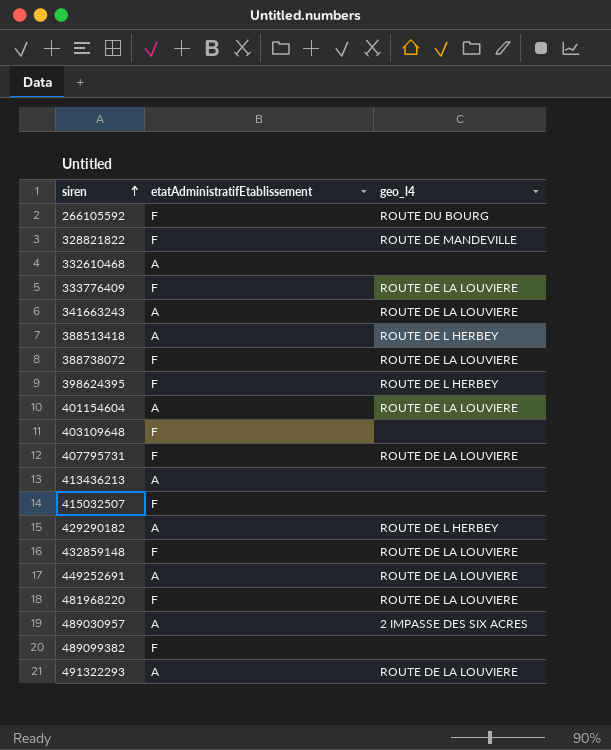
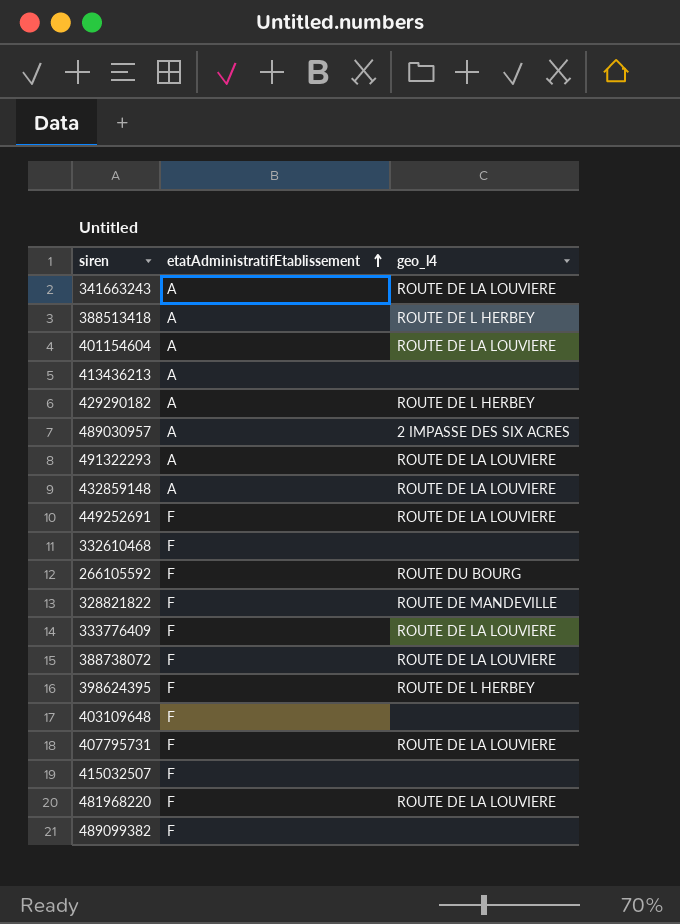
row order: siren ascending -> etatAdministratifEtablissement ascending
432859148 | etatAdministratifEtablissement: F -> A
449252691 | etatAdministratifEtablissement: A -> F
332610468 | etatAdministratifEtablissement: A -> F

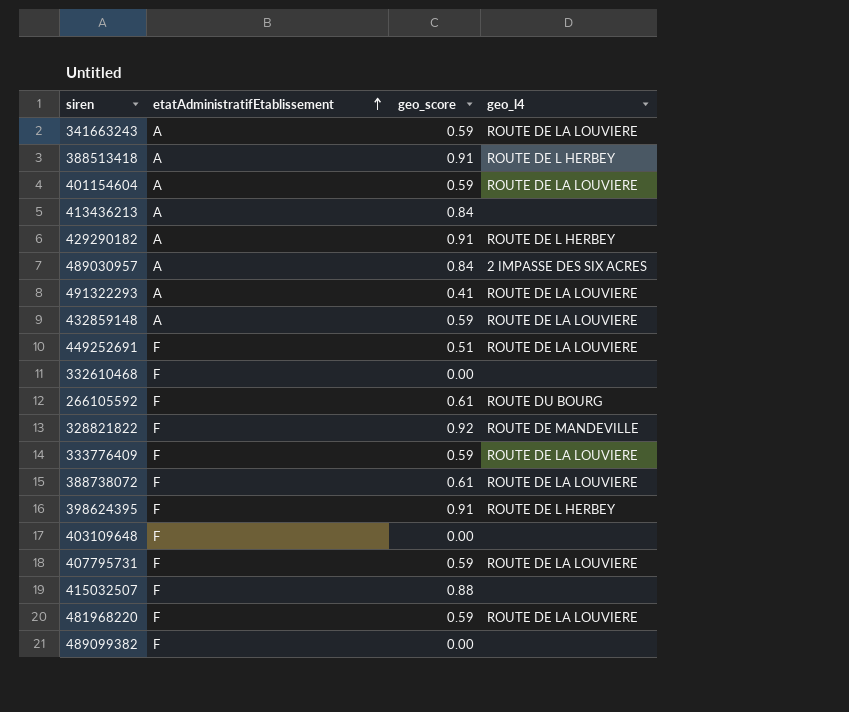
column geo_score | position: none -> 3

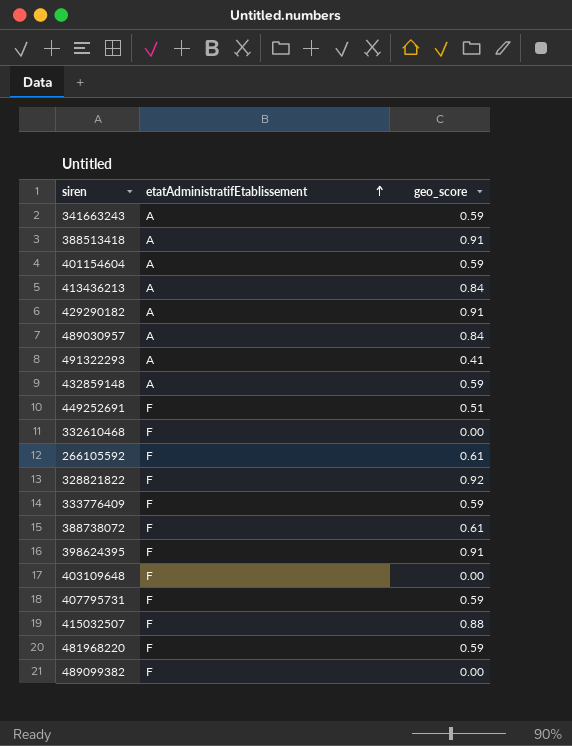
column geo_l4 | position: 4 -> none

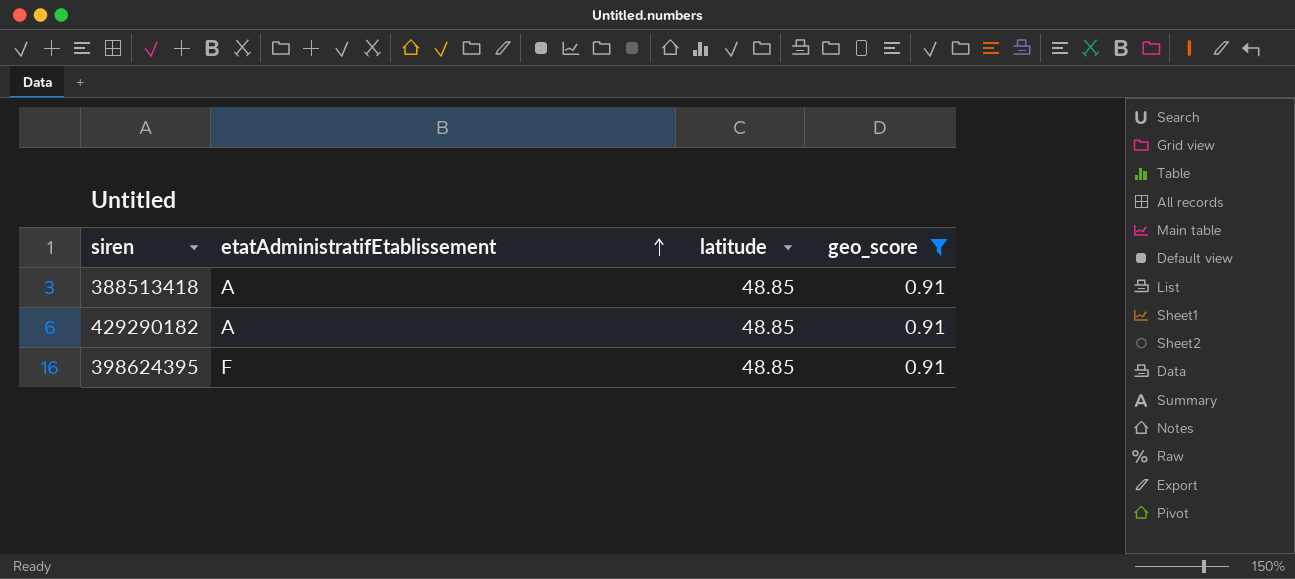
filter: none -> geo_score = 0.91
column latitude | position: none -> 3

